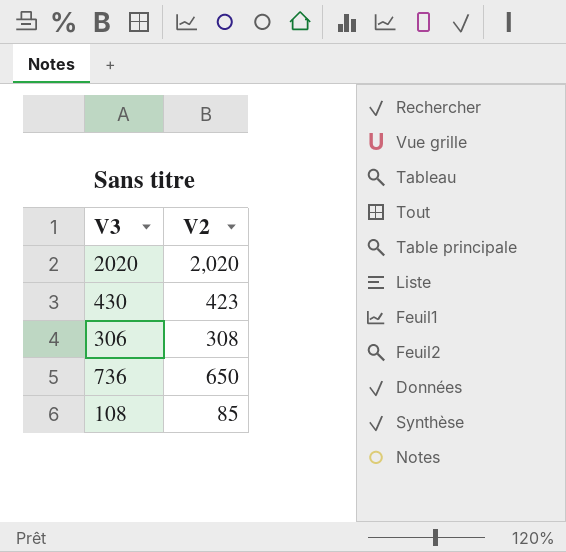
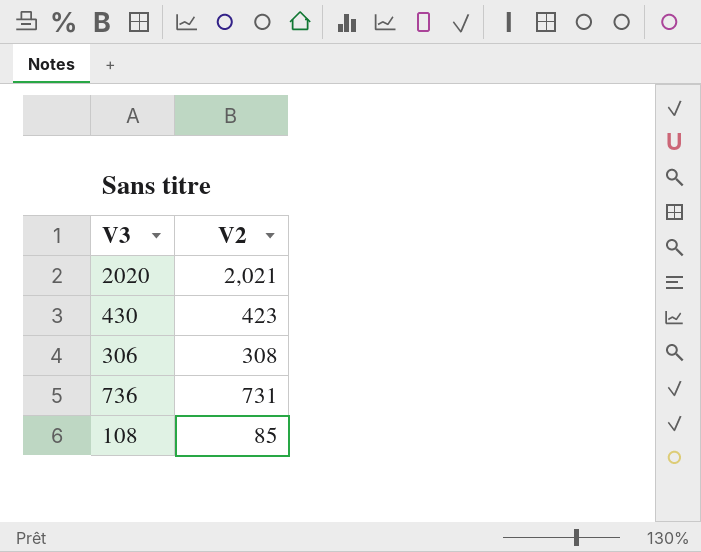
2020 | V2: 2,020 -> 2,021
736 | V2: 650 -> 731

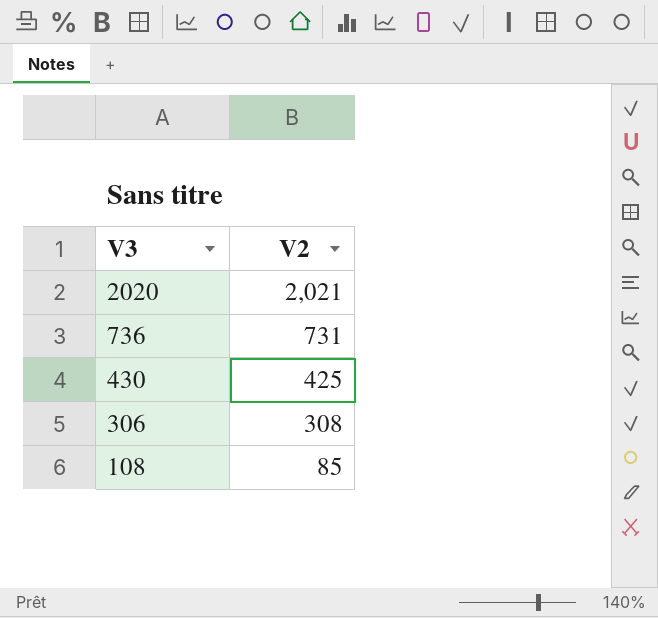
row order: none -> V3 descending
430 | V2: 423 -> 425

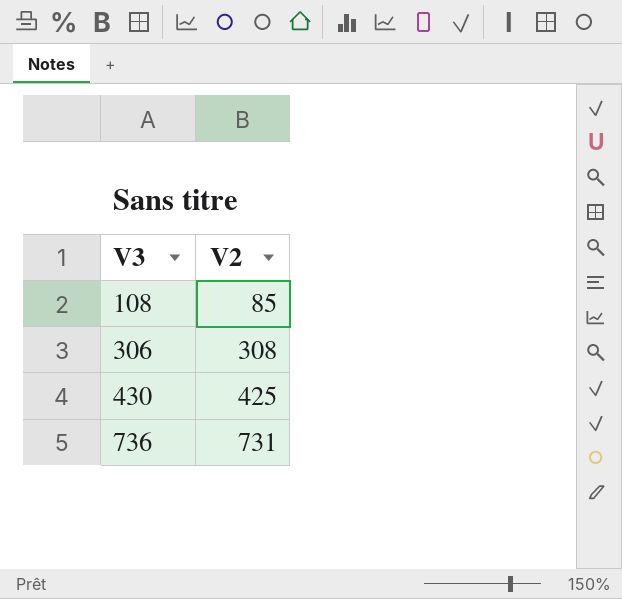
row order: V3 descending -> V3 ascending
row 2020: 2,021 -> none

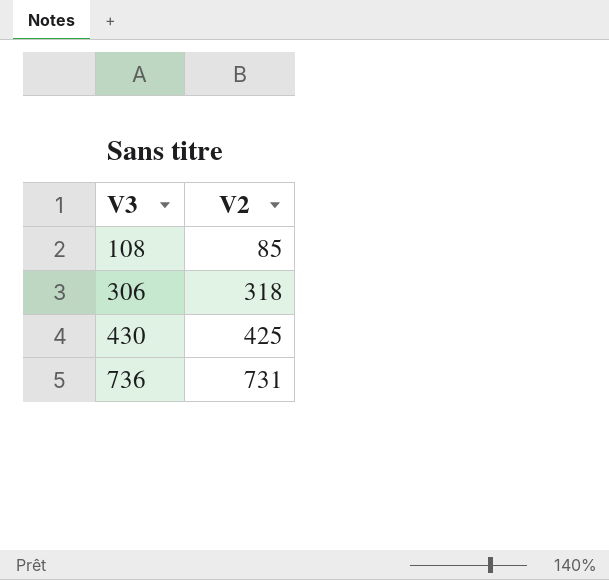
306 | V2: 308 -> 318

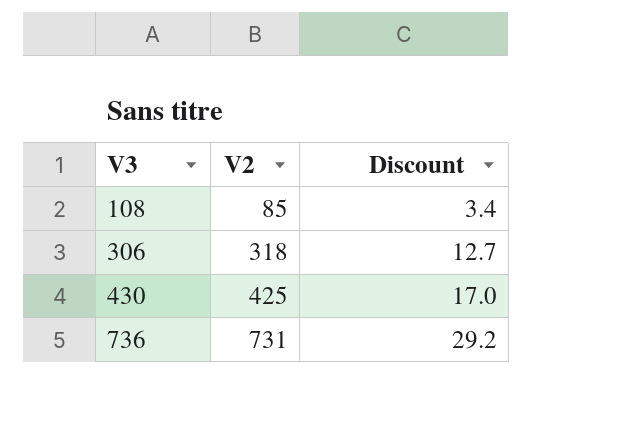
column Discount | formula: none -> [V2] * 0.04

